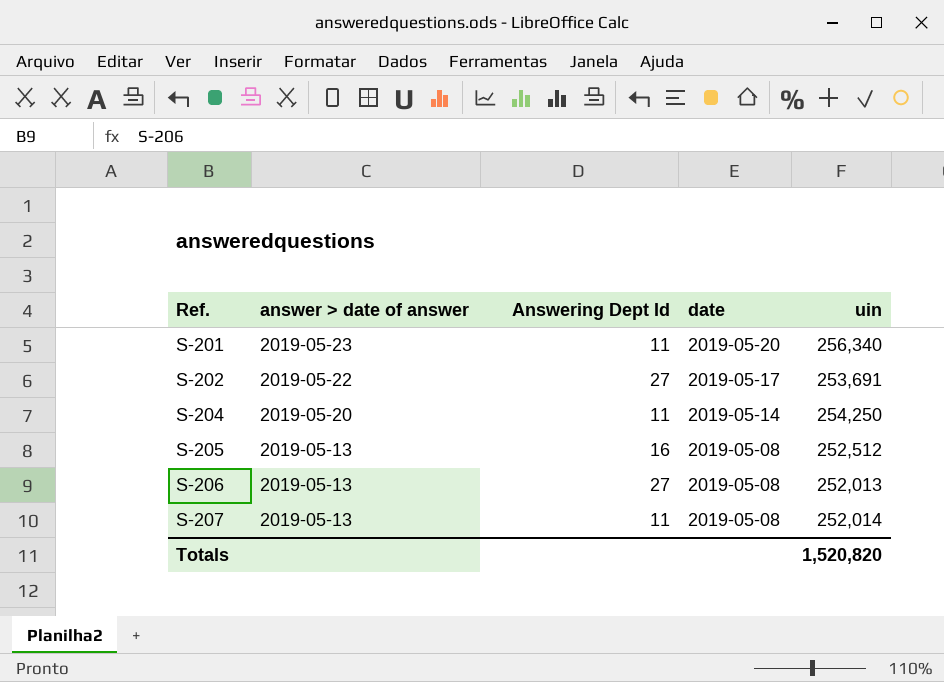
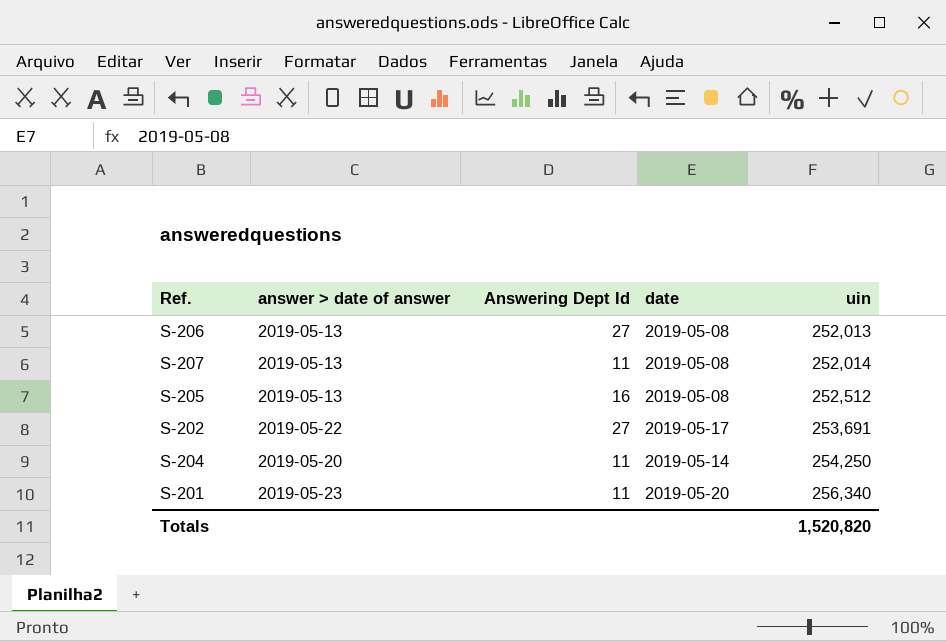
row order: Ref. ascending -> uin ascending

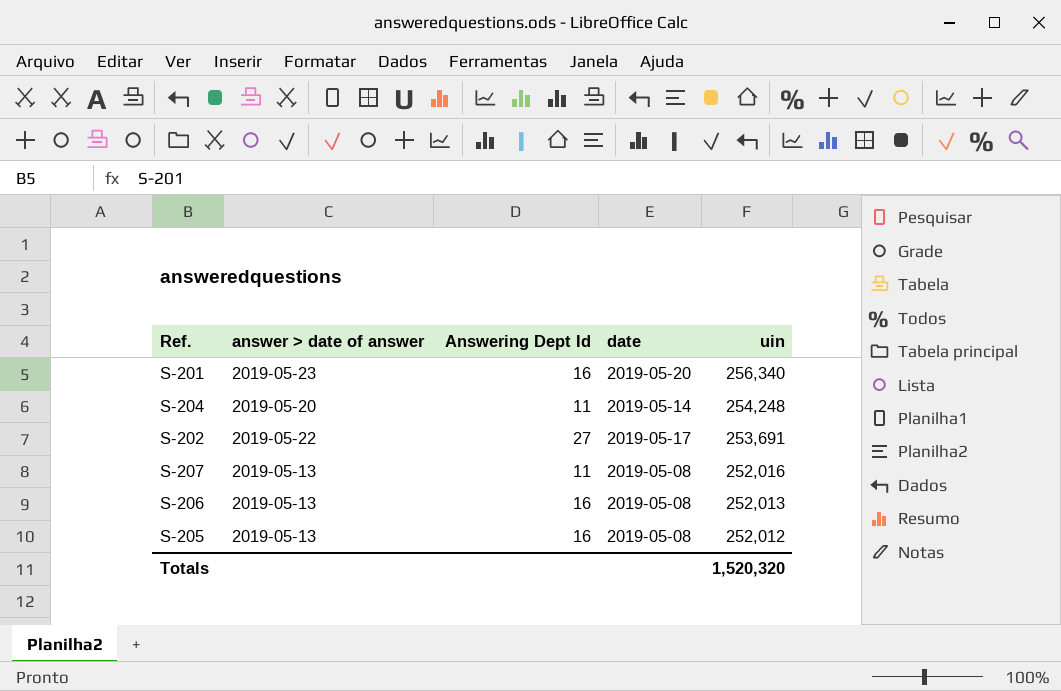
row order: uin ascending -> uin descending
S-201 | Answering Dept Id: 11 -> 16
S-204 | uin: 254,250 -> 254,248
S-207 | uin: 252,014 -> 252,016
S-206 | Answering Dept Id: 27 -> 16
S-205 | uin: 252,512 -> 252,012
Totals | uin: 1,520,820 -> 1,520,320

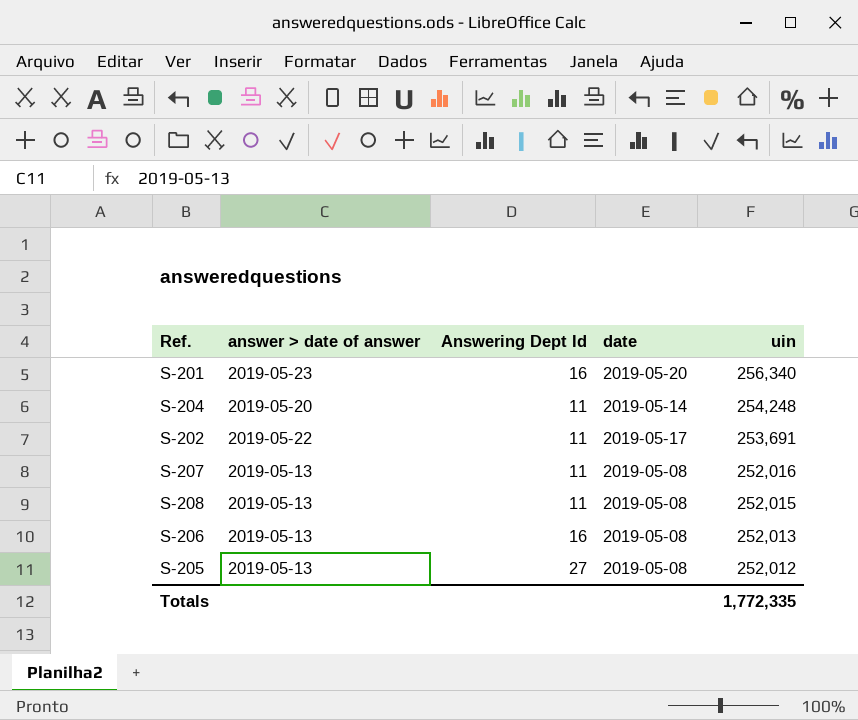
S-202 | Answering Dept Id: 27 -> 11
row S-208: none -> 2019-05-13 | 11 | 2019-05-08 | 252,015
S-205 | Answering Dept Id: 16 -> 27
Totals | uin: 1,520,320 -> 1,772,335

